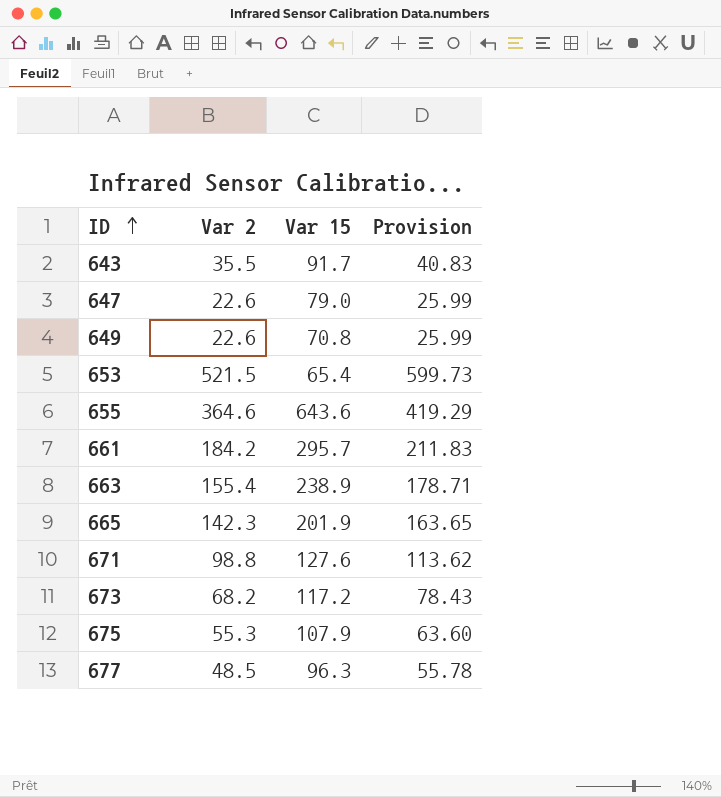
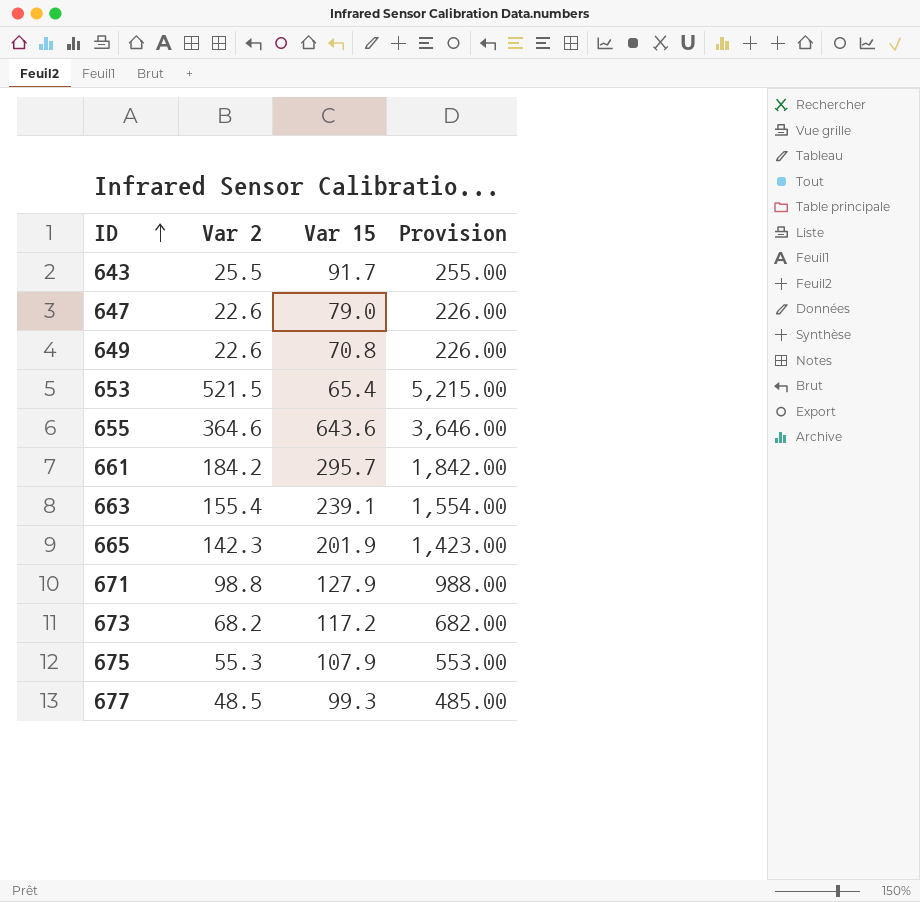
column Provision | formula: [Var 2] * 1.15 -> [Var 2] * 10
643 | Var 2: 35.5 -> 25.5
663 | Var 15: 238.9 -> 239.1
671 | Var 15: 127.6 -> 127.9
677 | Var 15: 96.3 -> 99.3

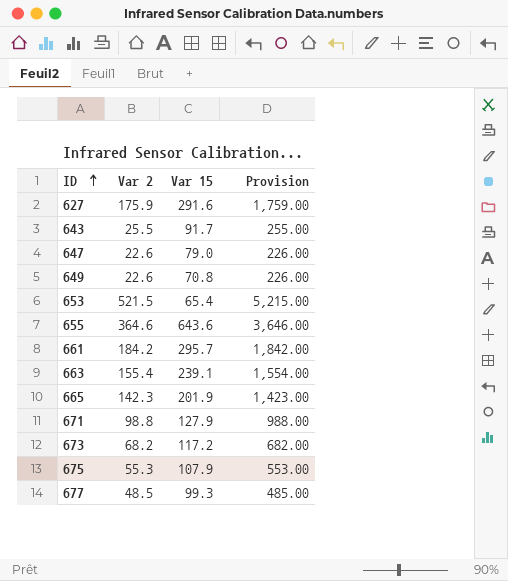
row 627: none -> 175.9 | 291.6 | 1,759.00

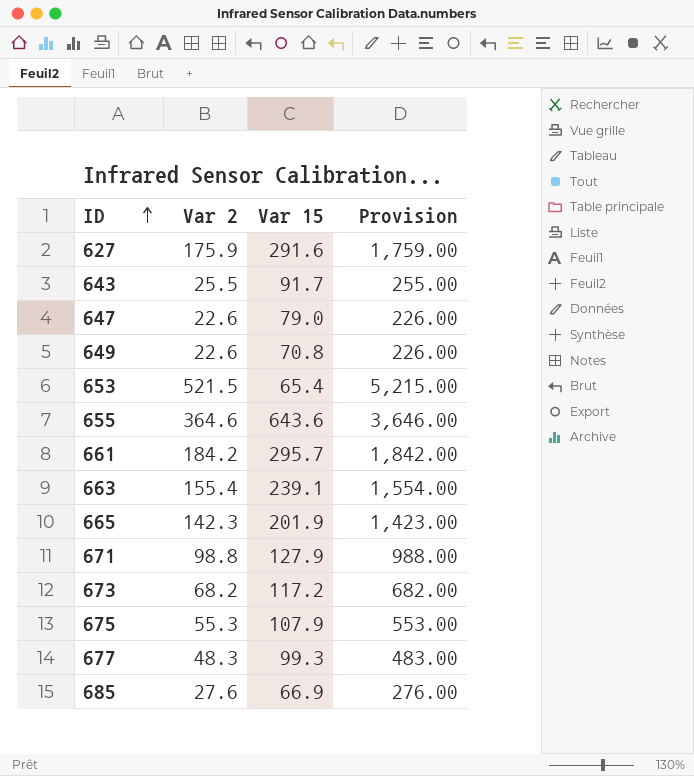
677 | Var 2: 48.5 -> 48.3
677 | Provision: 485.00 -> 483.00
row 685: none -> 27.6 | 66.9 | 276.00

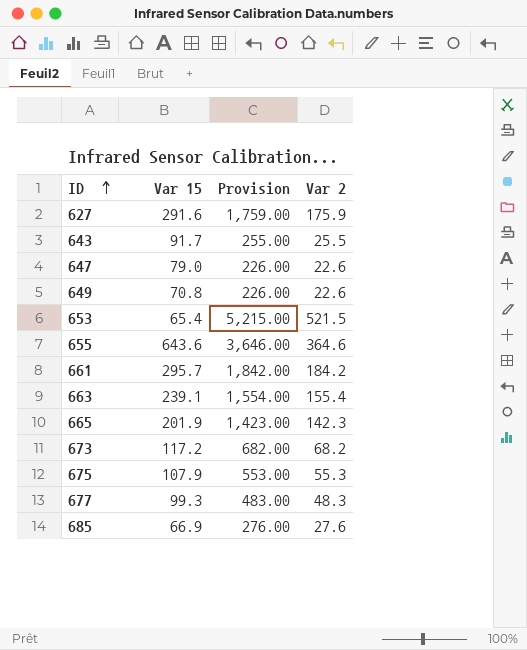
column Var 2 | position: 2 -> 4
row 671: 98.8 | 127.9 | 988.00 -> none

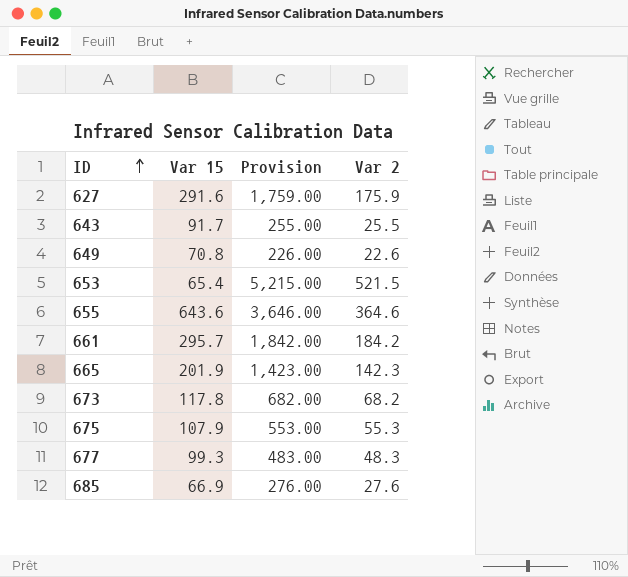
row 647: 79.0 | 226.00 | 22.6 -> none
row 663: 239.1 | 1,554.00 | 155.4 -> none
673 | Var 15: 117.2 -> 117.8

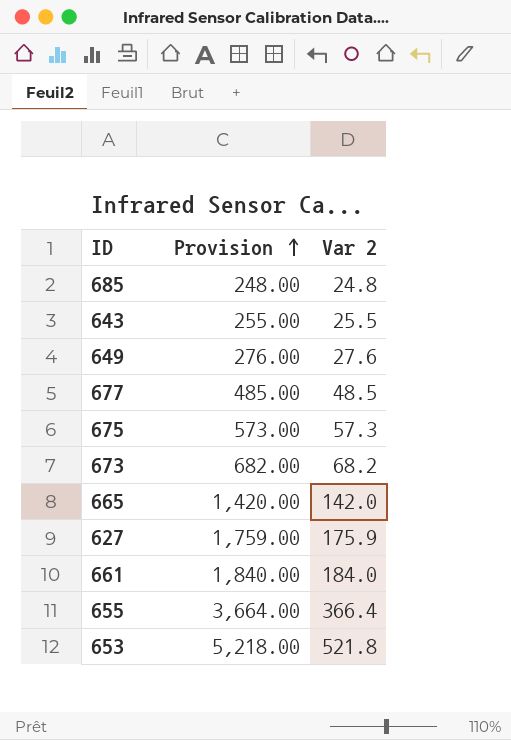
row order: ID ascending -> Provision ascending
column Var 15 | position: 2 -> none
685 | Provision: 276.00 -> 248.00
685 | Var 2: 27.6 -> 24.8
649 | Provision: 226.00 -> 276.00
649 | Var 2: 22.6 -> 27.6
677 | Provision: 483.00 -> 485.00
677 | Var 2: 48.3 -> 48.5
675 | Provision: 553.00 -> 573.00
675 | Var 2: 55.3 -> 57.3
665 | Provision: 1,423.00 -> 1,420.00
665 | Var 2: 142.3 -> 142.0
661 | Provision: 1,842.00 -> 1,840.00
661 | Var 2: 184.2 -> 184.0
655 | Provision: 3,646.00 -> 3,664.00
655 | Var 2: 364.6 -> 366.4
653 | Provision: 5,215.00 -> 5,218.00
653 | Var 2: 521.5 -> 521.8

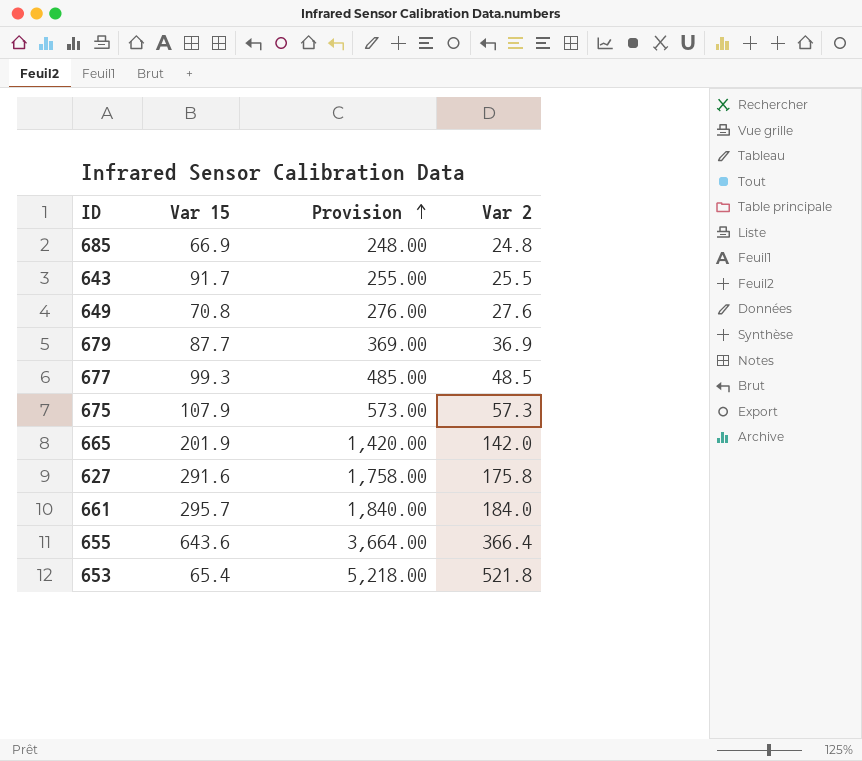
column Var 15 | position: none -> 2
row 673: 682.00 | 68.2 -> none
row 679: none -> 87.7 | 369.00 | 36.9
627 | Provision: 1,759.00 -> 1,758.00
627 | Var 2: 175.9 -> 175.8

